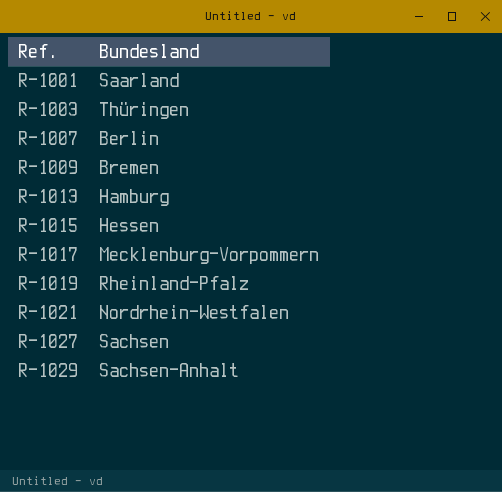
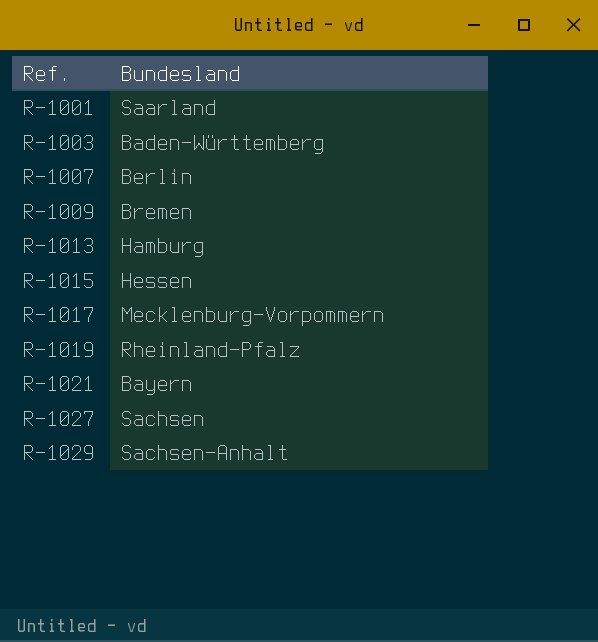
R-1003 | Bundesland: Thüringen -> Baden-Württemberg
R-1021 | Bundesland: Nordrhein-Westfalen -> Bayern

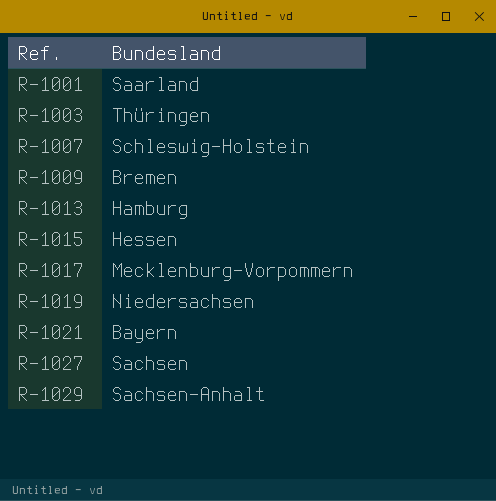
R-1003 | Bundesland: Baden-Württemberg -> Thüringen
R-1007 | Bundesland: Berlin -> Schleswig-Holstein
R-1019 | Bundesland: Rheinland-Pfalz -> Niedersachsen

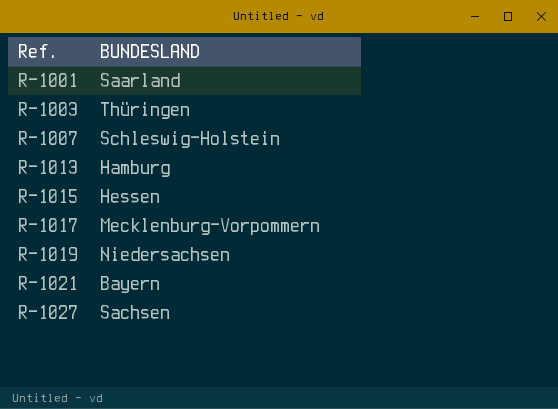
column name: Bundesland -> BUNDESLAND
row R-1009: Bremen -> none
row R-1029: Sachsen-Anhalt -> none

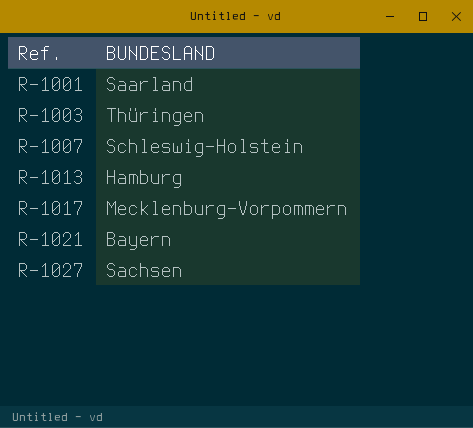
row R-1015: Hessen -> none
row R-1019: Niedersachsen -> none

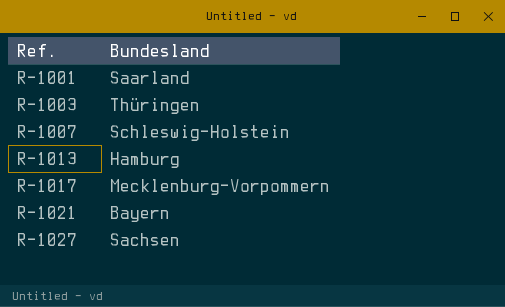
column name: BUNDESLAND -> Bundesland

